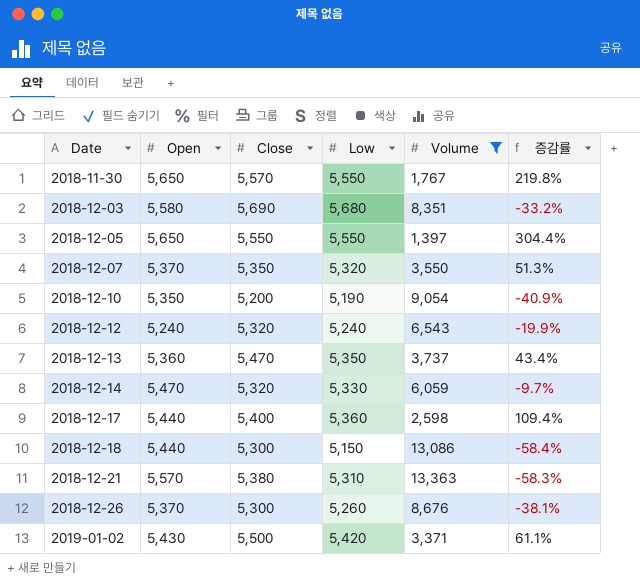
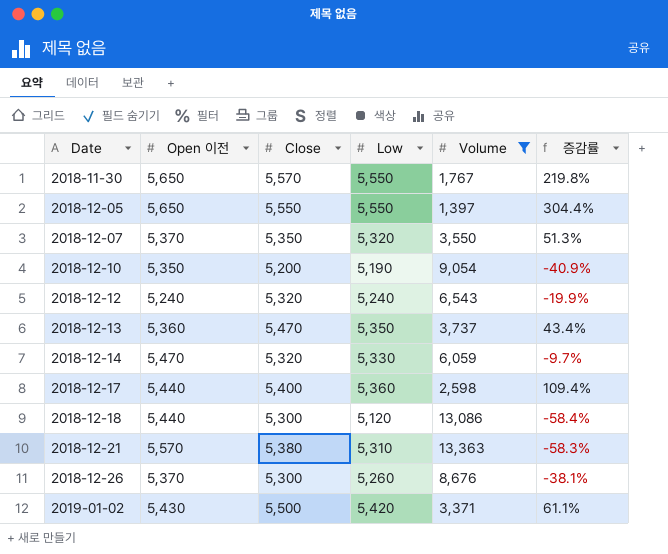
column name: Open -> Open 이전
row 2018-12-03: 5,580 | 5,690 | 5,680 | 8,351 | -33.2% -> none
2018-12-18 | Low: 5,150 -> 5,120

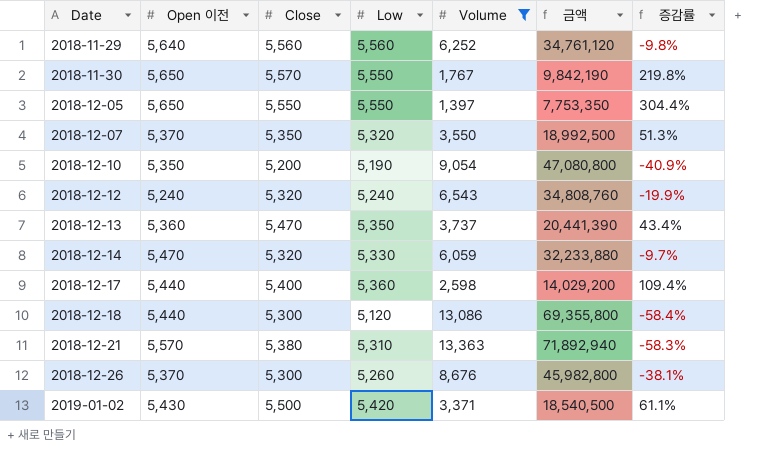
column 금액 | formula: none -> [Close] * [Volume]
row 2018-11-29: none -> 5,640 | 5,560 | 5,560 | 6,252 | 34,761,120 | -9.8%

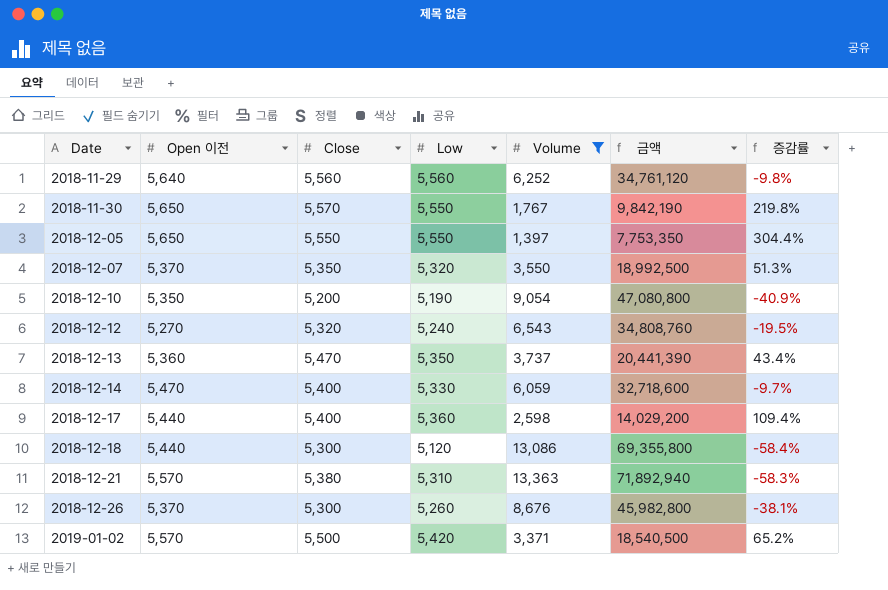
2018-12-12 | Open 이전: 5,240 -> 5,270
2018-12-12 | 증감률: -19.9% -> -19.5%
2018-12-14 | Close: 5,320 -> 5,400
2018-12-14 | 금액: 32,233,880 -> 32,718,600
2019-01-02 | Open 이전: 5,430 -> 5,570
2019-01-02 | 증감률: 61.1% -> 65.2%

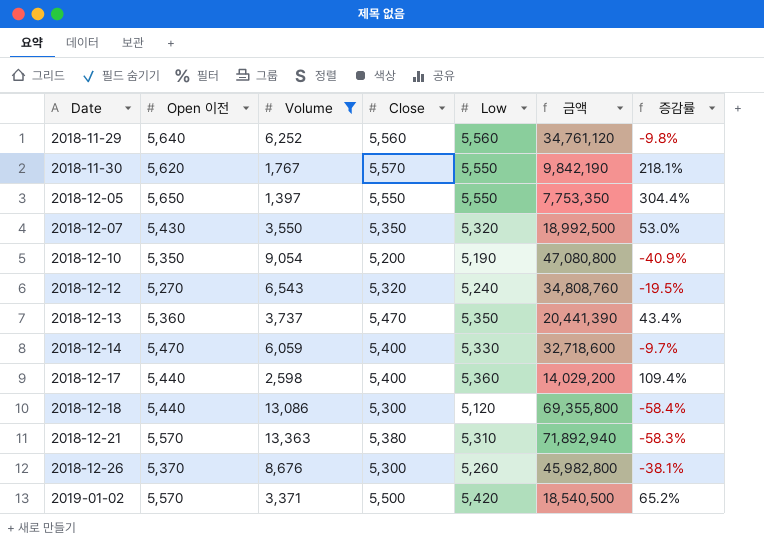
column Volume | position: 5 -> 3
2018-11-30 | Open 이전: 5,650 -> 5,620
2018-11-30 | 증감률: 219.8% -> 218.1%
2018-12-07 | Open 이전: 5,370 -> 5,430
2018-12-07 | 증감률: 51.3% -> 53.0%

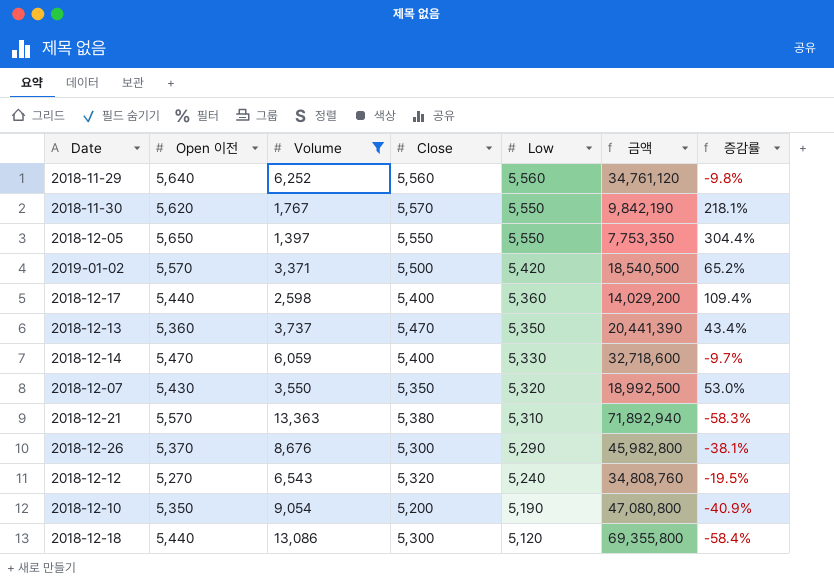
row order: Date ascending -> Low descending
2018-12-26 | Low: 5,260 -> 5,290

